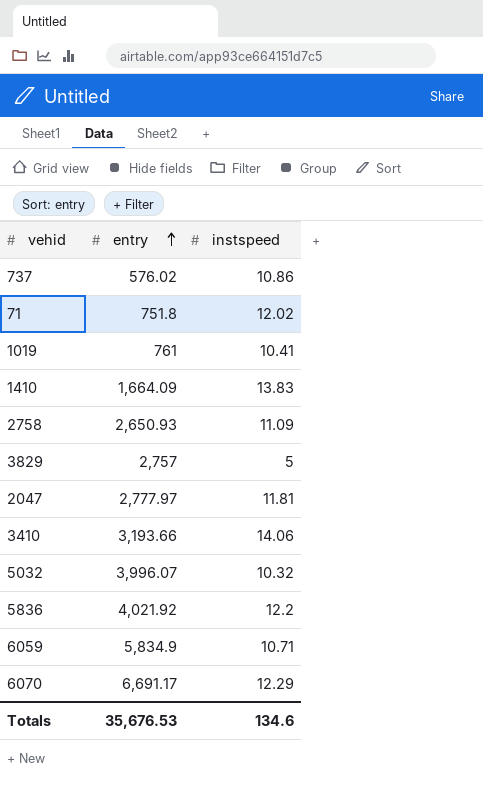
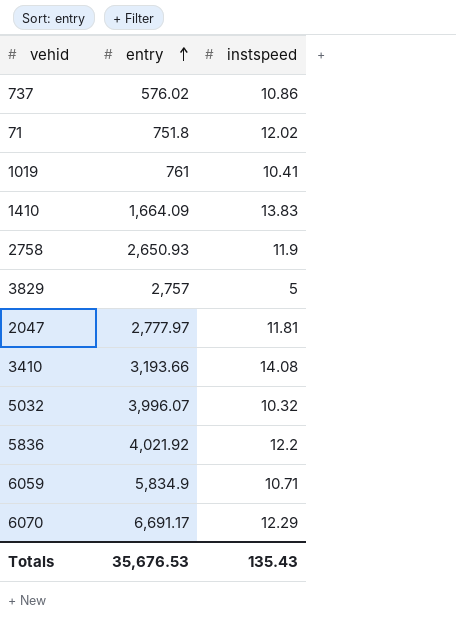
2758 | instspeed: 11.09 -> 11.9
3410 | instspeed: 14.06 -> 14.08
Totals | instspeed: 134.6 -> 135.43

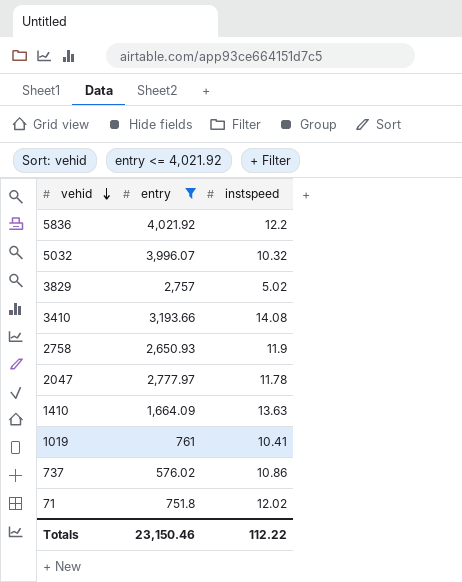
filter: none -> entry <= 4,021.92
row order: entry ascending -> vehid descending
3829 | instspeed: 5 -> 5.02
2047 | instspeed: 11.81 -> 11.78
1410 | instspeed: 13.83 -> 13.63
Totals | entry: 35,676.53 -> 23,150.46
Totals | instspeed: 135.43 -> 112.22

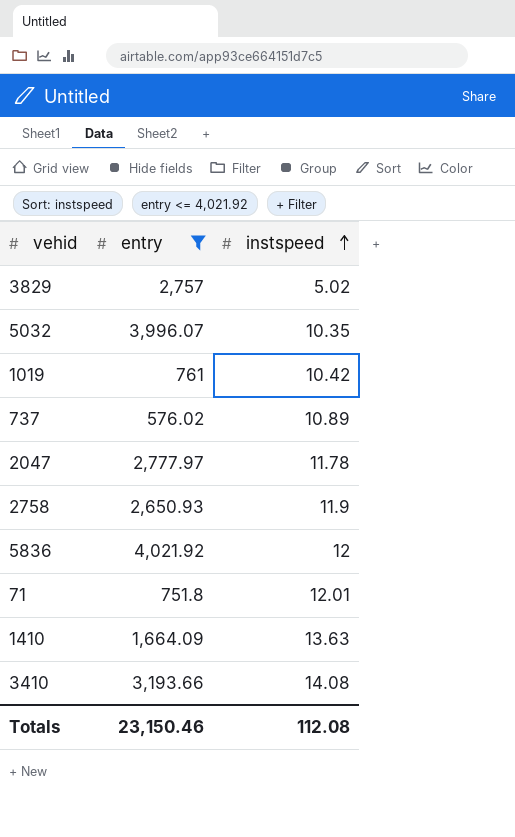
row order: vehid descending -> instspeed ascending
5032 | instspeed: 10.32 -> 10.35
1019 | instspeed: 10.41 -> 10.42
737 | instspeed: 10.86 -> 10.89
5836 | instspeed: 12.2 -> 12
71 | instspeed: 12.02 -> 12.01
Totals | instspeed: 112.22 -> 112.08

